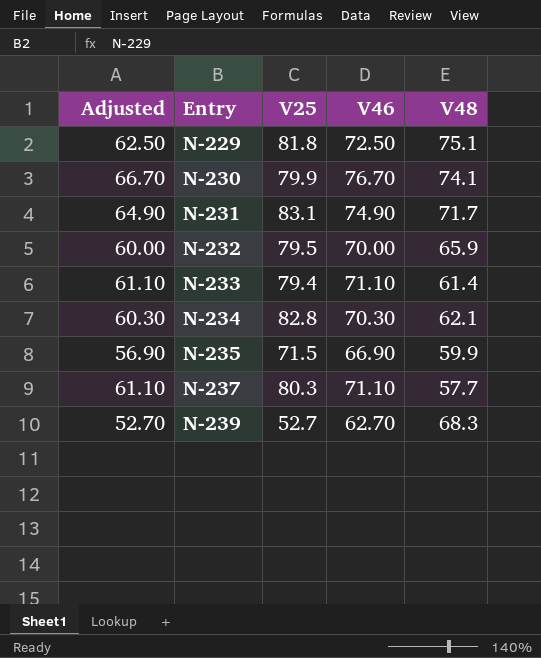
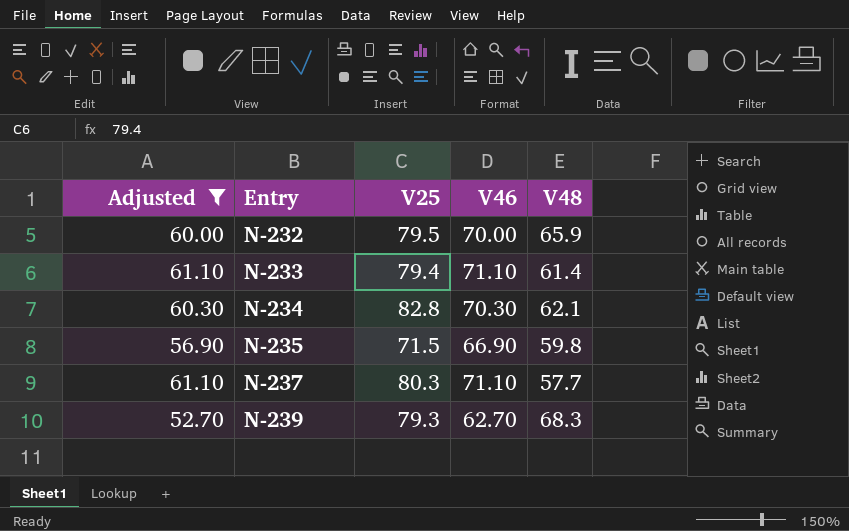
filter: none -> Adjusted <= 61.10
N-235 | V48: 59.9 -> 59.8
N-239 | V25: 52.7 -> 79.3

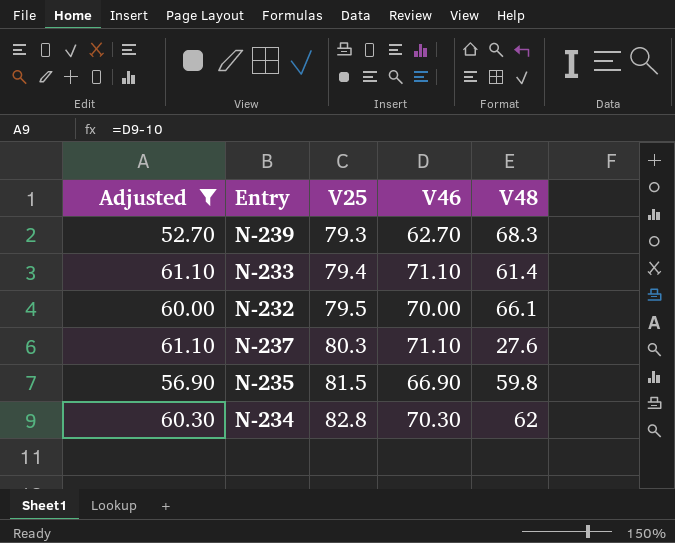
row order: Entry ascending -> V25 ascending
N-232 | V48: 65.9 -> 66.1
N-237 | V48: 57.7 -> 27.6
N-235 | V25: 71.5 -> 81.5
N-234 | V48: 62.1 -> 62

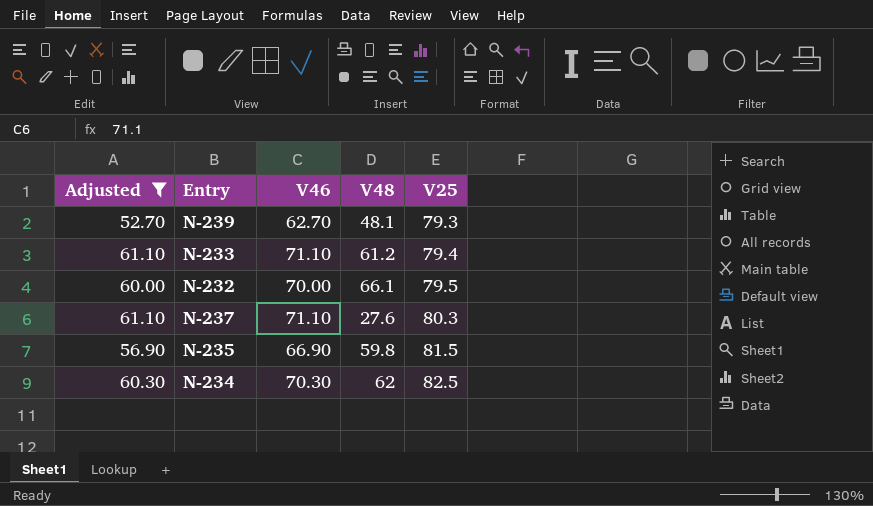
column V25 | position: 3 -> 5
N-239 | V48: 68.3 -> 48.1
N-233 | V48: 61.4 -> 61.2
N-234 | V25: 82.8 -> 82.5

